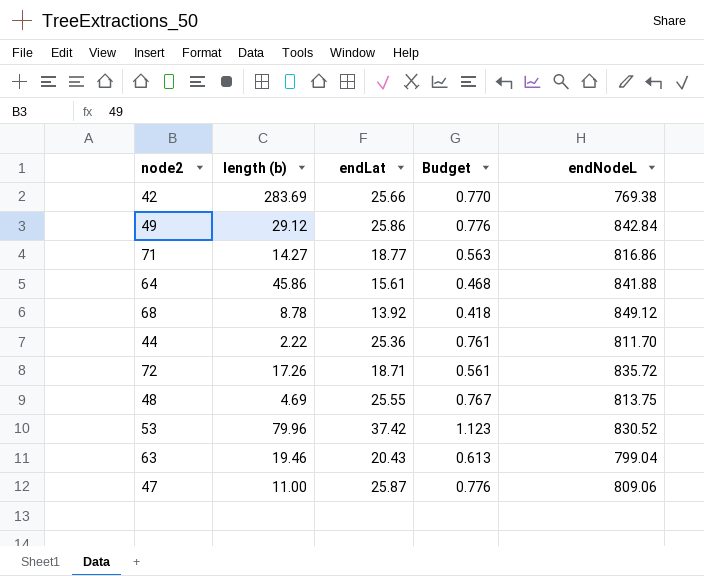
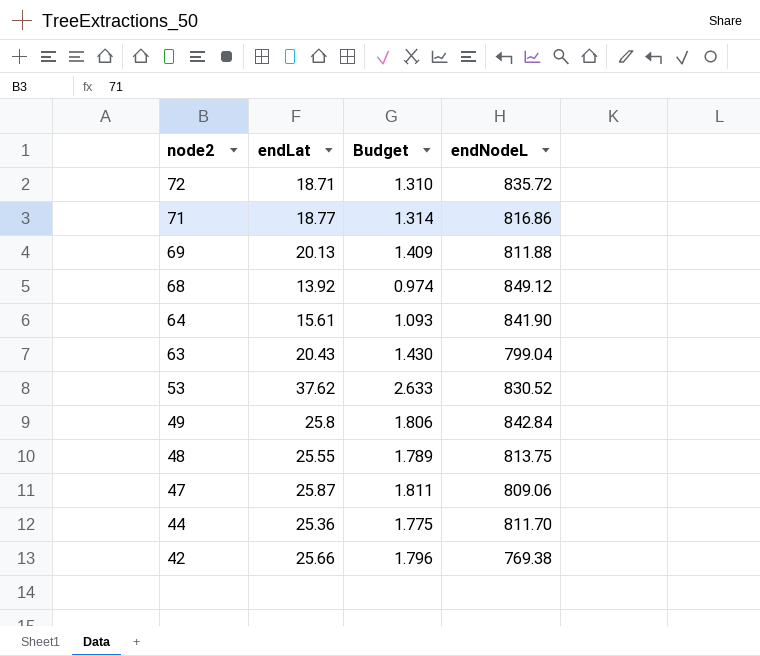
row order: none -> node2 descending
column length (b) | position: 2 -> none
column Budget | formula: [endLat] * 0.03 -> [endLat] * 0.07
row 69: none -> 20.13 | 1.409 | 811.88
64 | endNodeL: 841.88 -> 841.90
53 | endLat: 37.42 -> 37.62
49 | endLat: 25.86 -> 25.8

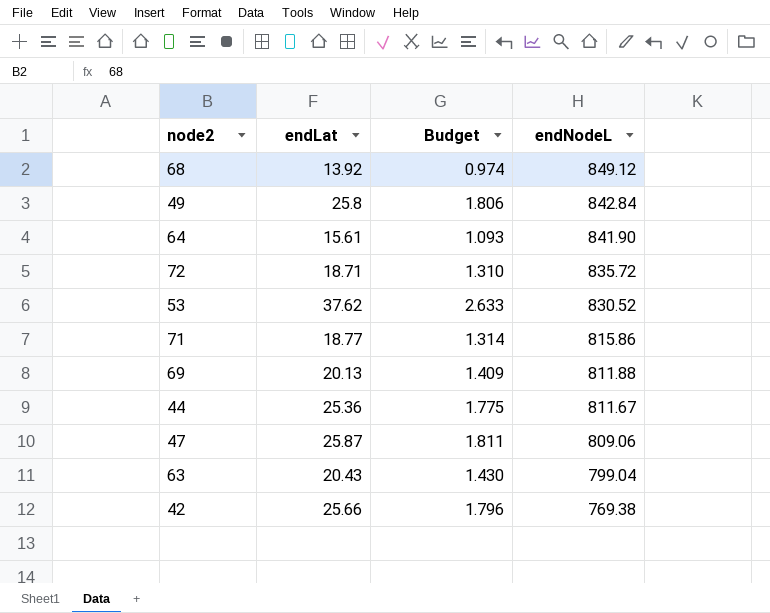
row order: node2 descending -> endNodeL descending
row 48: 25.55 | 1.789 | 813.75 -> none
71 | endNodeL: 816.86 -> 815.86
44 | endNodeL: 811.70 -> 811.67

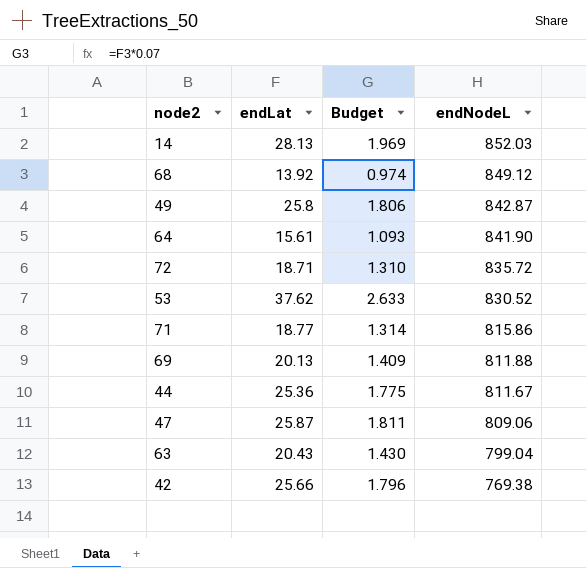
row 14: none -> 28.13 | 1.969 | 852.03
49 | endNodeL: 842.84 -> 842.87

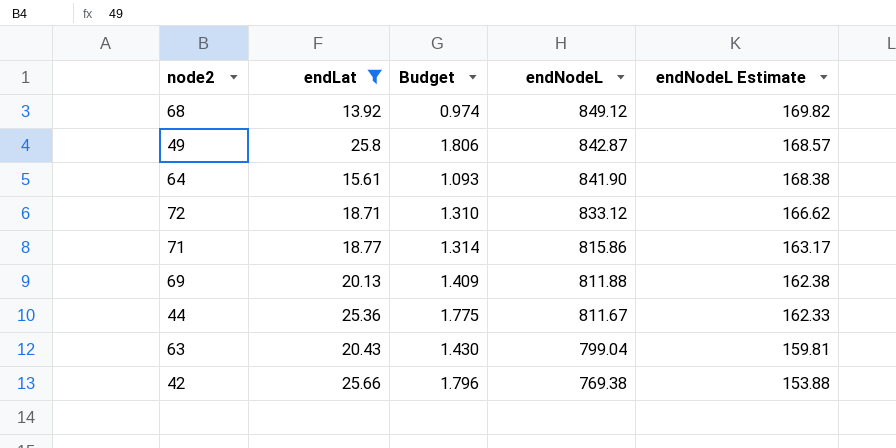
filter: none -> endLat <= 25.8
column endNodeL Estimate | formula: none -> [endNodeL] * 0.2
72 | endNodeL: 835.72 -> 833.12

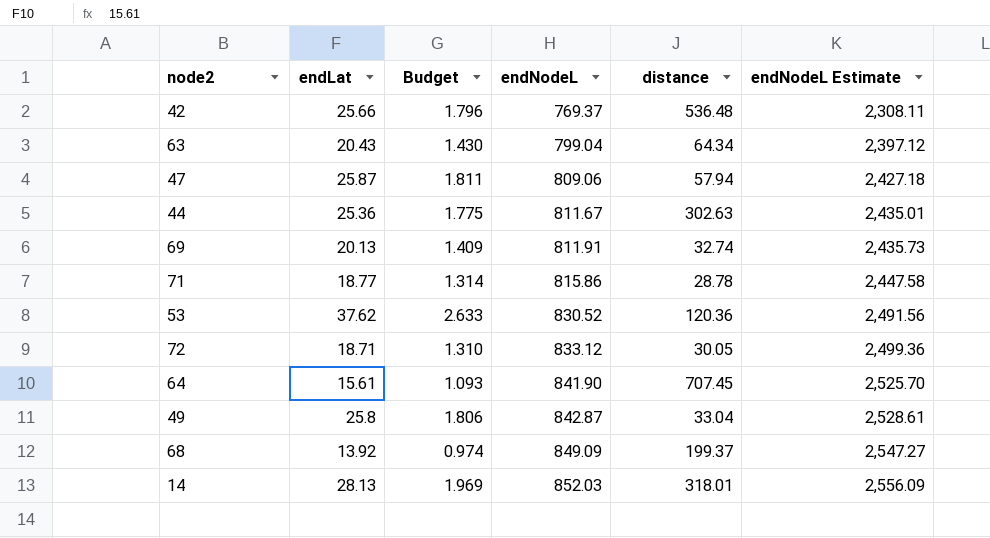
filter: endLat <= 25.8 -> none
row order: endNodeL descending -> endNodeL ascending
column distance | position: none -> 5
column endNodeL Estimate | formula: [endNodeL] * 0.2 -> [endNodeL] * 3
42 | endNodeL: 769.38 -> 769.37
69 | endNodeL: 811.88 -> 811.91
68 | endNodeL: 849.12 -> 849.09

